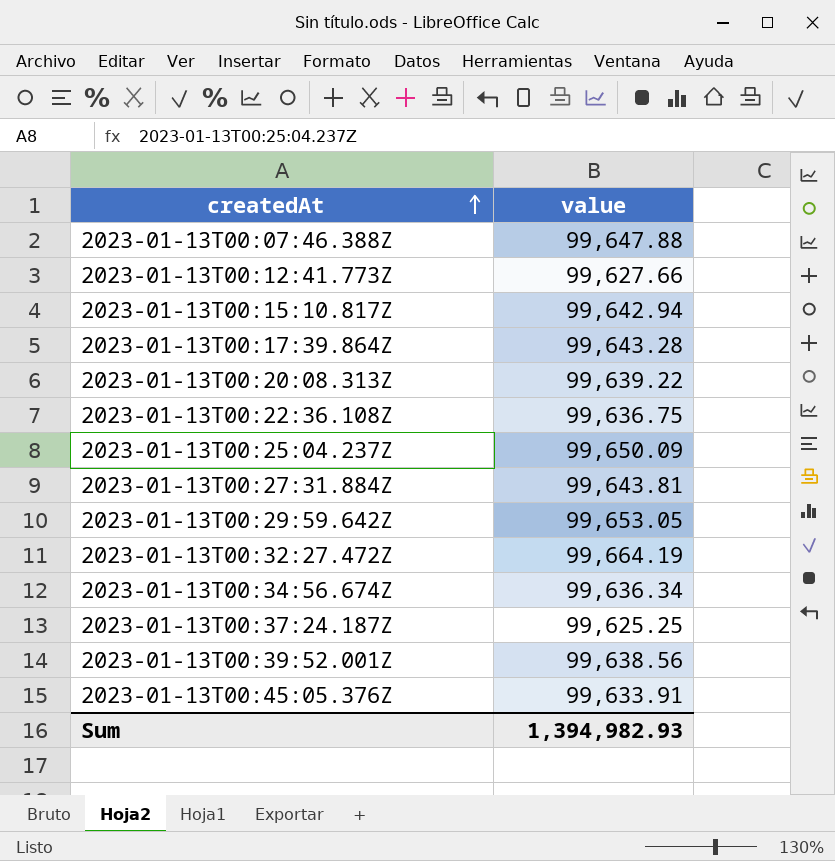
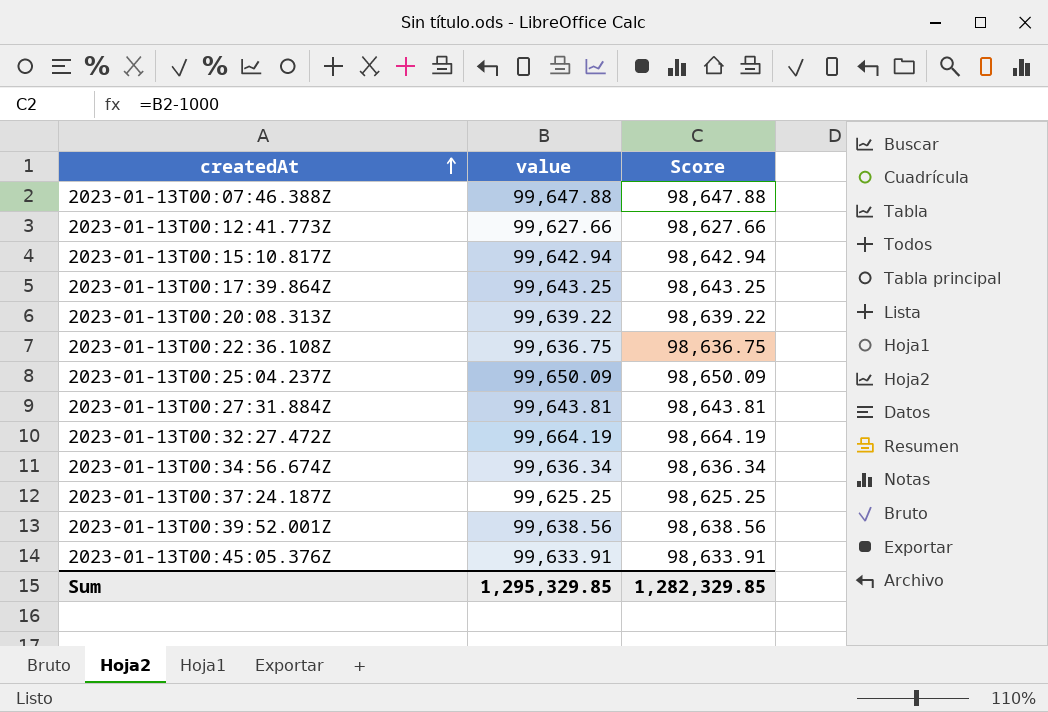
column Score | formula: none -> [value] - 1000
row 2023-01-13T00:29:59.642Z: 99,653.05 -> none
2023-01-13T00:17:39.864Z | value: 99,643.28 -> 99,643.25
Sum | value: 1,394,982.93 -> 1,295,329.85

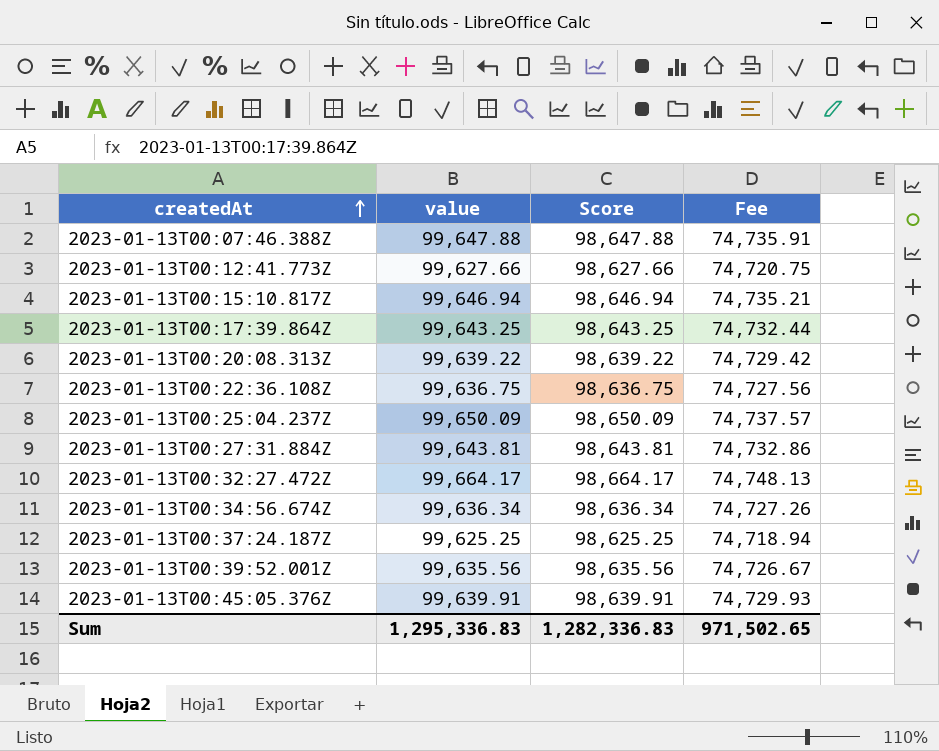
column Fee | formula: none -> [value] * 0.75
2023-01-13T00:15:10.817Z | value: 99,642.94 -> 99,646.94
2023-01-13T00:15:10.817Z | Score: 98,642.94 -> 98,646.94
2023-01-13T00:32:27.472Z | value: 99,664.19 -> 99,664.17
2023-01-13T00:32:27.472Z | Score: 98,664.19 -> 98,664.17
2023-01-13T00:39:52.001Z | value: 99,638.56 -> 99,635.56
2023-01-13T00:39:52.001Z | Score: 98,638.56 -> 98,635.56
2023-01-13T00:45:05.376Z | value: 99,633.91 -> 99,639.91
2023-01-13T00:45:05.376Z | Score: 98,633.91 -> 98,639.91
Sum | value: 1,295,329.85 -> 1,295,336.83
Sum | Score: 1,282,329.85 -> 1,282,336.83

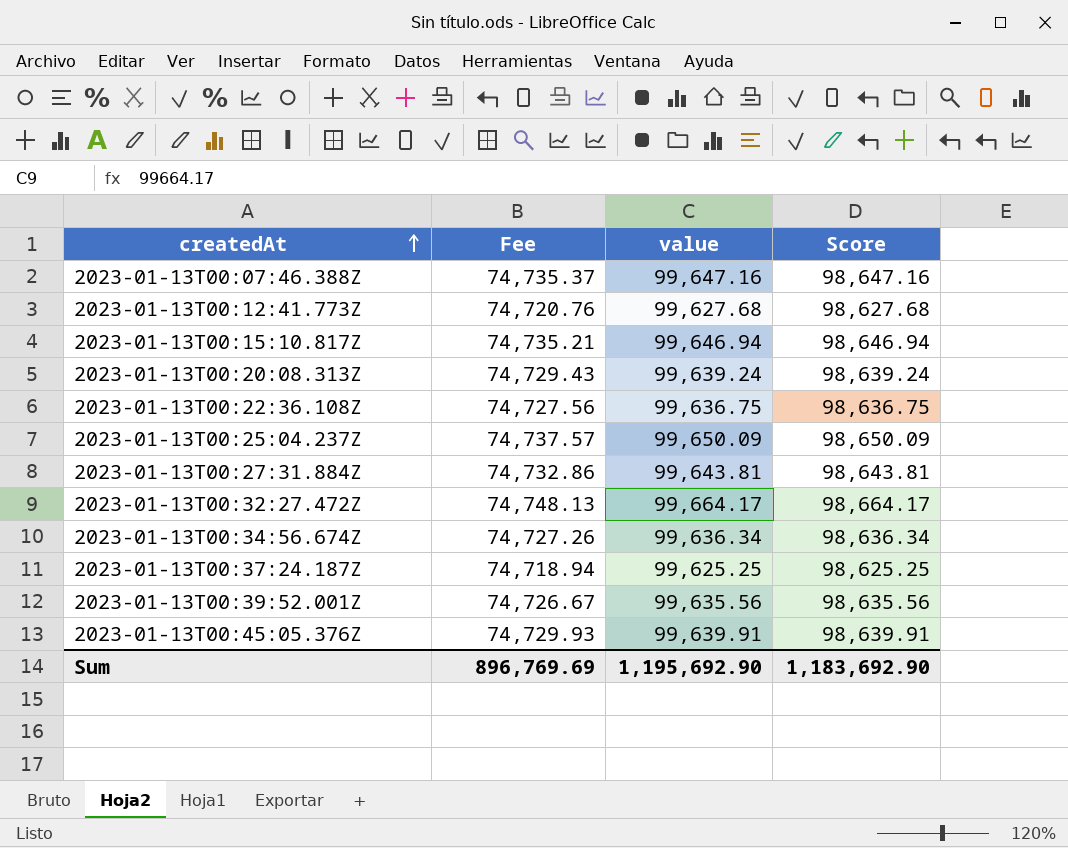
column Fee | position: 4 -> 2
row 2023-01-13T00:17:39.864Z: 99,643.25 | 98,643.25 | 74,732.44 -> none
2023-01-13T00:07:46.388Z | Fee: 74,735.91 -> 74,735.37
2023-01-13T00:07:46.388Z | value: 99,647.88 -> 99,647.16
2023-01-13T00:07:46.388Z | Score: 98,647.88 -> 98,647.16
2023-01-13T00:12:41.773Z | Fee: 74,720.75 -> 74,720.76
2023-01-13T00:12:41.773Z | value: 99,627.66 -> 99,627.68
2023-01-13T00:12:41.773Z | Score: 98,627.66 -> 98,627.68
2023-01-13T00:20:08.313Z | Fee: 74,729.42 -> 74,729.43
2023-01-13T00:20:08.313Z | value: 99,639.22 -> 99,639.24
2023-01-13T00:20:08.313Z | Score: 98,639.22 -> 98,639.24
Sum | Fee: 971,502.65 -> 896,769.69
Sum | value: 1,295,336.83 -> 1,195,692.90
Sum | Score: 1,282,336.83 -> 1,183,692.90

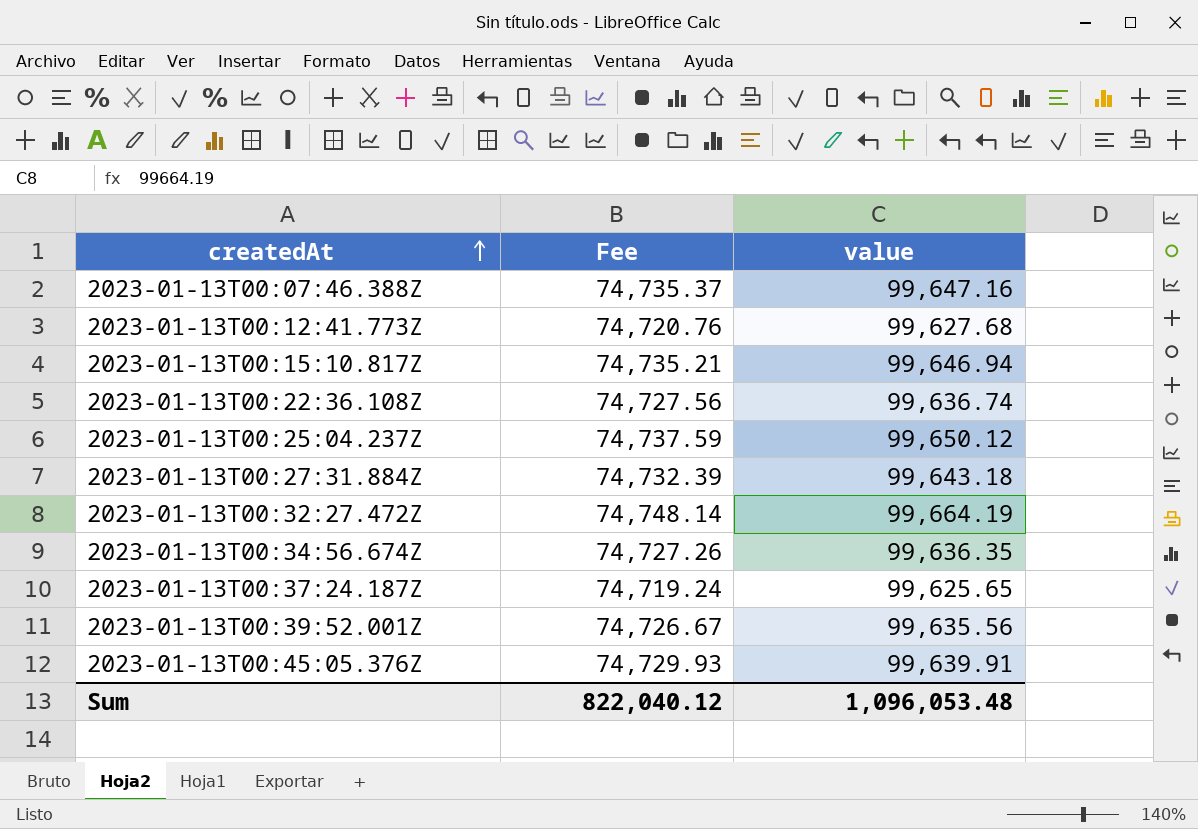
column Score | formula: [value] - 1000 -> none
row 2023-01-13T00:20:08.313Z: 74,729.43 | 99,639.24 | 98,639.24 -> none
2023-01-13T00:22:36.108Z | value: 99,636.75 -> 99,636.74
2023-01-13T00:25:04.237Z | Fee: 74,737.57 -> 74,737.59
2023-01-13T00:25:04.237Z | value: 99,650.09 -> 99,650.12
2023-01-13T00:27:31.884Z | Fee: 74,732.86 -> 74,732.39
2023-01-13T00:27:31.884Z | value: 99,643.81 -> 99,643.18
2023-01-13T00:32:27.472Z | Fee: 74,748.13 -> 74,748.14
2023-01-13T00:32:27.472Z | value: 99,664.17 -> 99,664.19
2023-01-13T00:34:56.674Z | value: 99,636.34 -> 99,636.35
2023-01-13T00:37:24.187Z | Fee: 74,718.94 -> 74,719.24
2023-01-13T00:37:24.187Z | value: 99,625.25 -> 99,625.65
Sum | Fee: 896,769.69 -> 822,040.12
Sum | value: 1,195,692.90 -> 1,096,053.48

